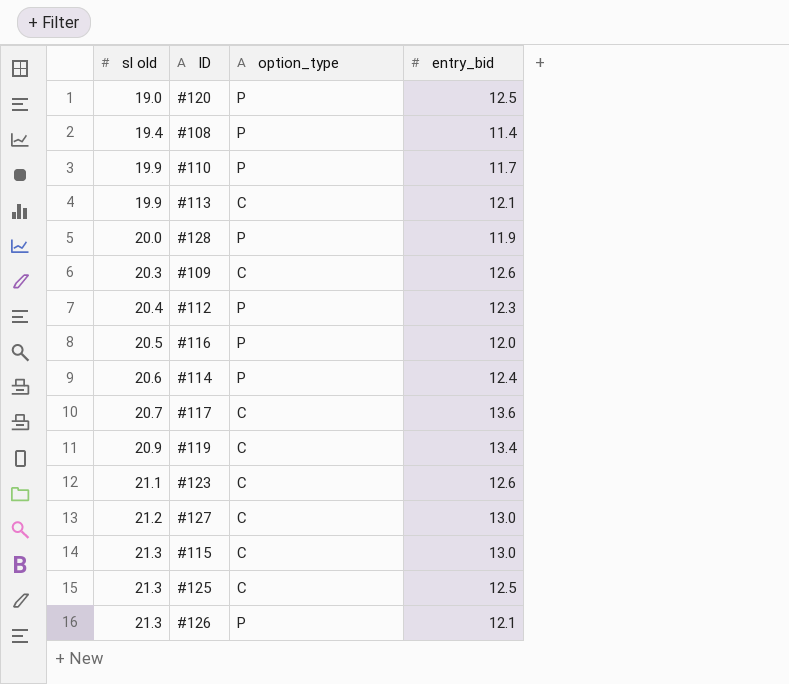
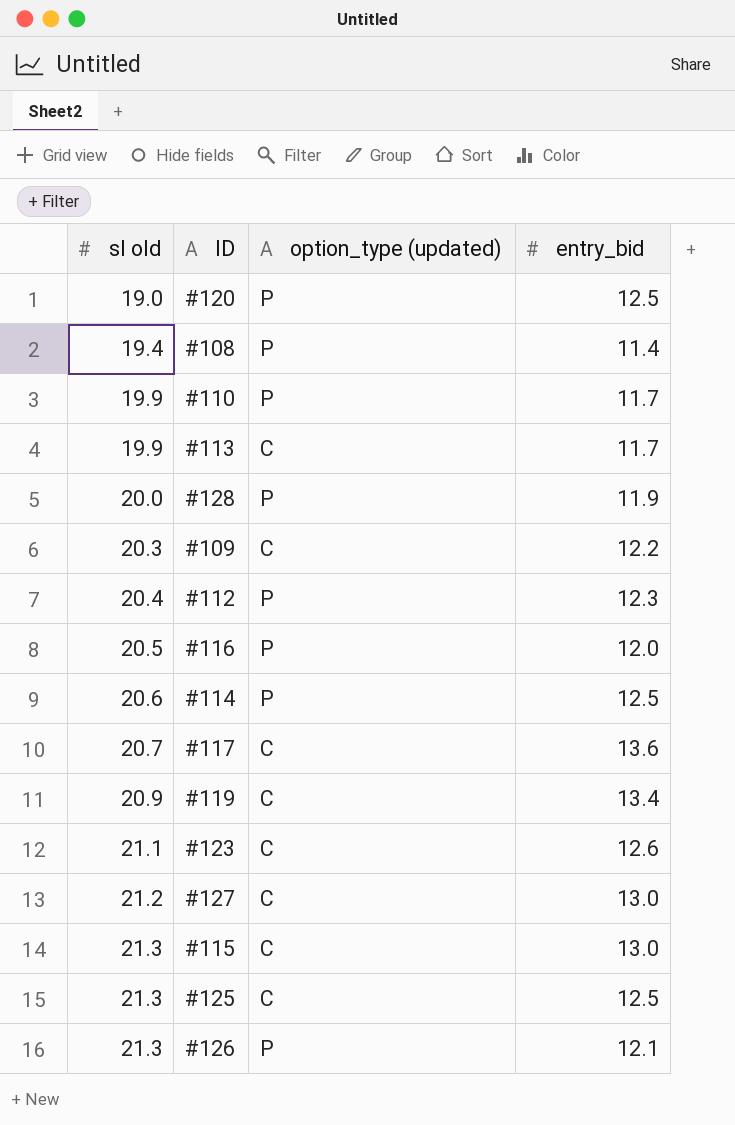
column name: option_type -> option_type (updated)
#113 | entry_bid: 12.1 -> 11.7
#109 | entry_bid: 12.6 -> 12.2
#114 | entry_bid: 12.4 -> 12.5

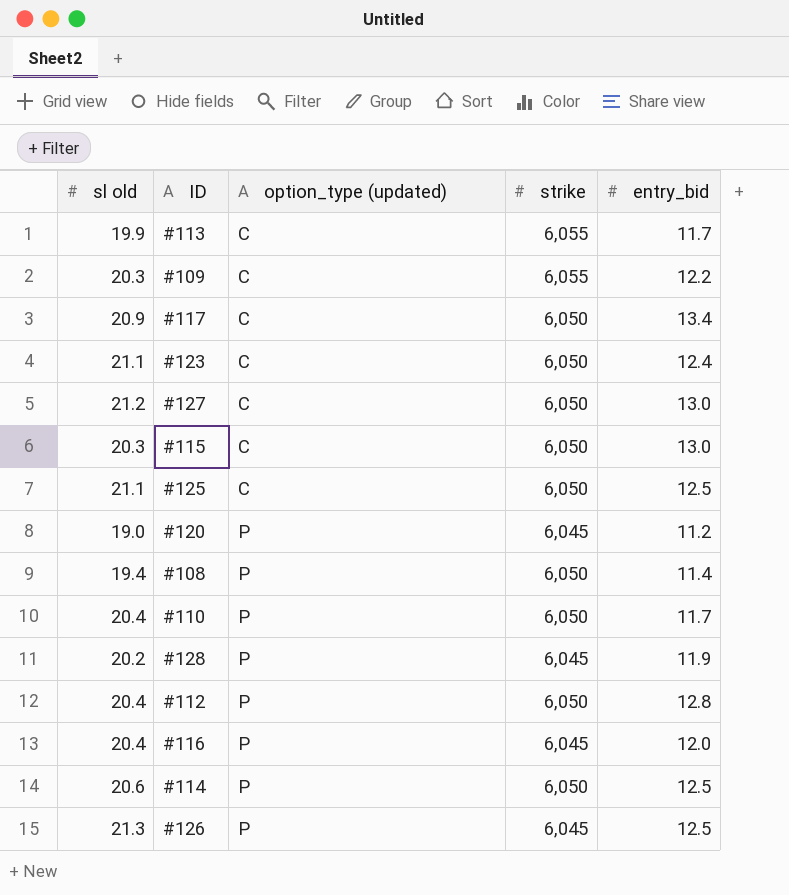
row order: sl old ascending -> option_type (updated) ascending
column strike | position: none -> 4
row #119: 20.9 | C | 13.4 -> none
#117 | sl old: 20.7 -> 20.9
#117 | entry_bid: 13.6 -> 13.4
#123 | entry_bid: 12.6 -> 12.4
#115 | sl old: 21.3 -> 20.3
#125 | sl old: 21.3 -> 21.1
#120 | entry_bid: 12.5 -> 11.2
#110 | sl old: 19.9 -> 20.4
#128 | sl old: 20.0 -> 20.2
#112 | entry_bid: 12.3 -> 12.8
#116 | sl old: 20.5 -> 20.4
#126 | entry_bid: 12.1 -> 12.5

